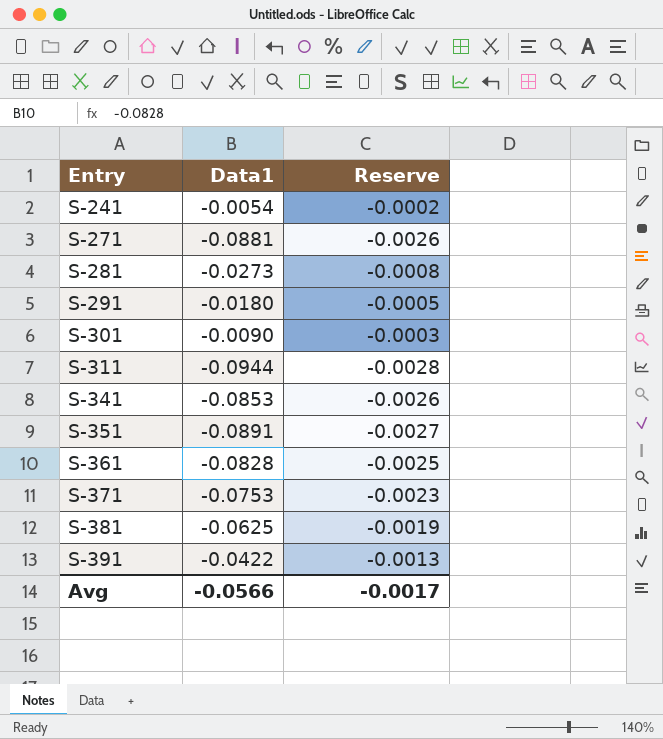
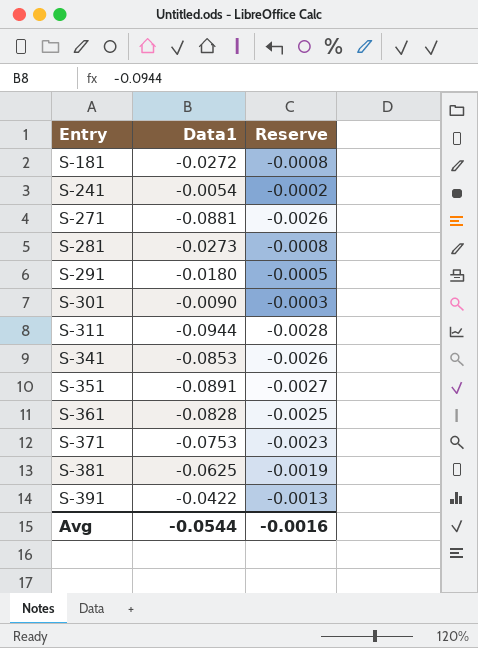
row S-181: none -> -0.0272 | -0.0008
Avg | Data1: -0.0566 -> -0.0544
Avg | Reserve: -0.0017 -> -0.0016

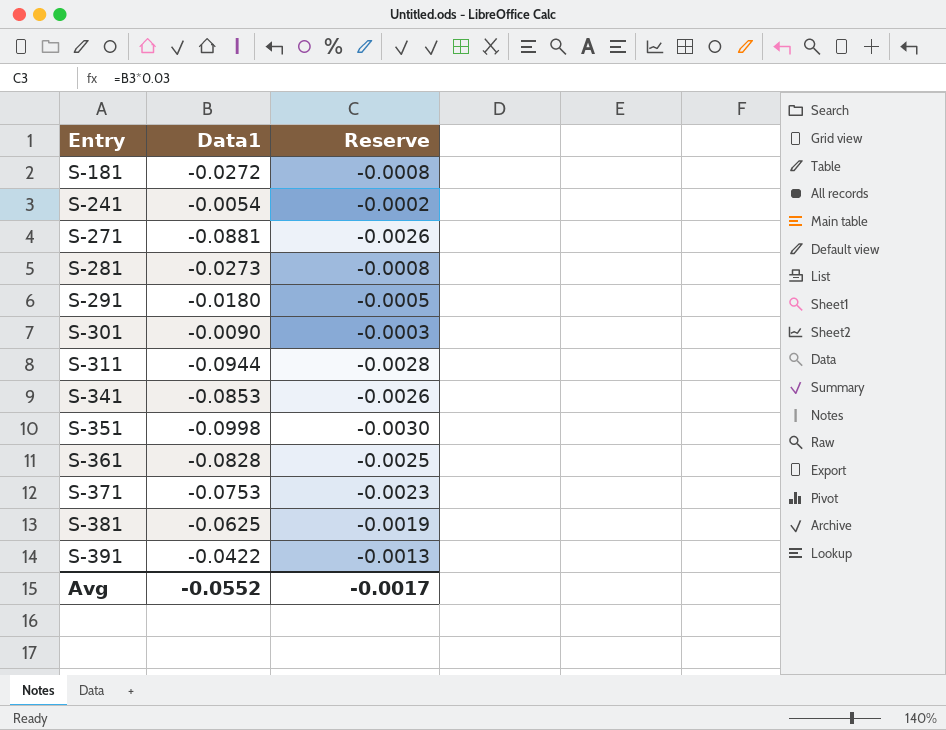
S-351 | Data1: -0.0891 -> -0.0998
S-351 | Reserve: -0.0027 -> -0.0030
Avg | Data1: -0.0544 -> -0.0552
Avg | Reserve: -0.0016 -> -0.0017

